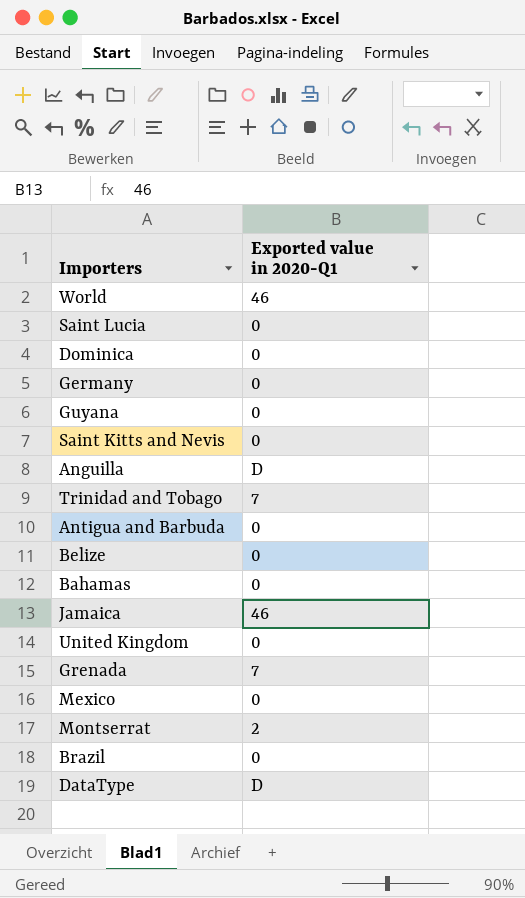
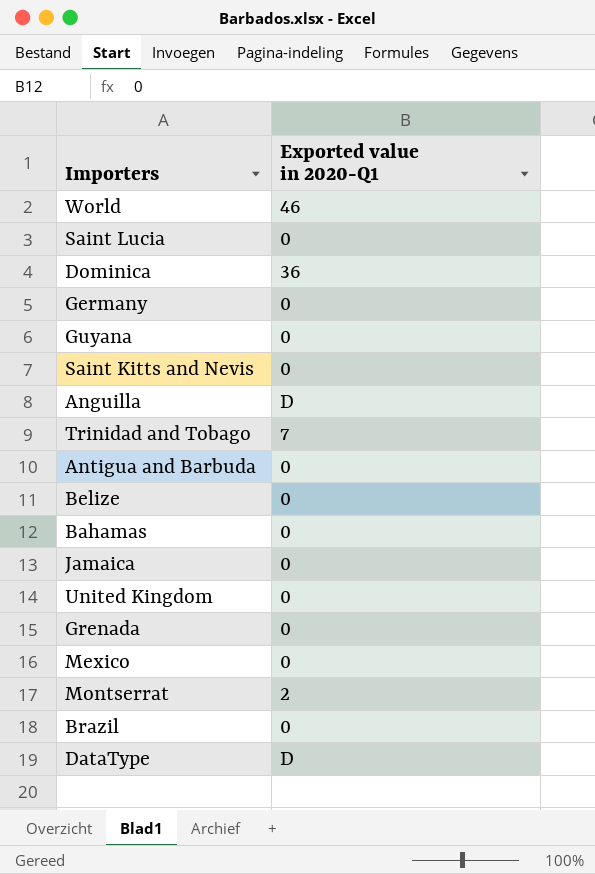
Dominica | Exported value in 2020-Q1: 0 -> 36
Jamaica | Exported value in 2020-Q1: 46 -> 0
Grenada | Exported value in 2020-Q1: 7 -> 0

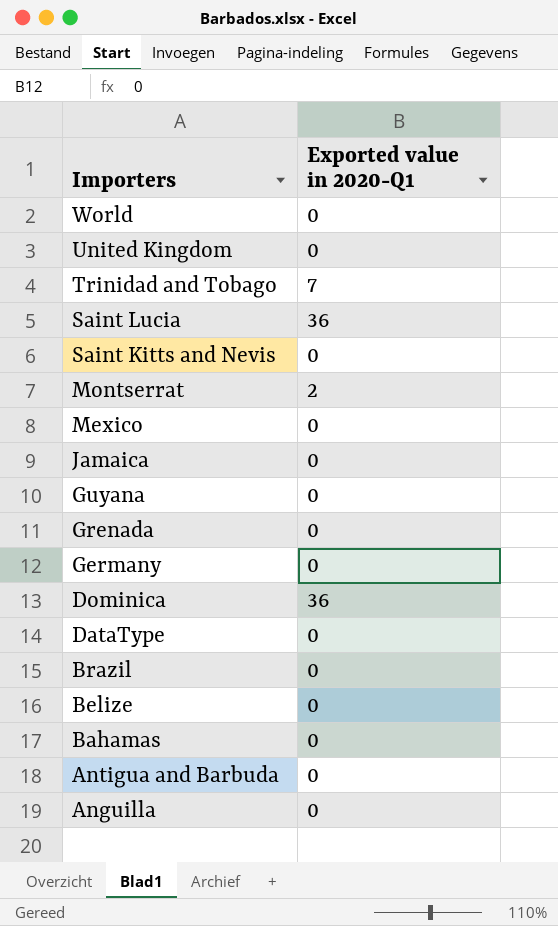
row order: none -> Importers descending
World | Exported value in 2020-Q1: 46 -> 0
Saint Lucia | Exported value in 2020-Q1: 0 -> 36
DataType | Exported value in 2020-Q1: D -> 0
Anguilla | Exported value in 2020-Q1: D -> 0

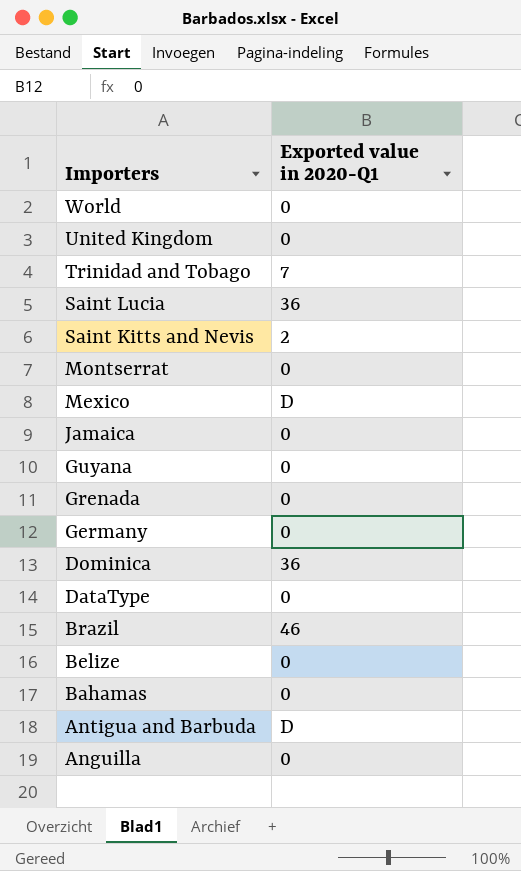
Saint Kitts and Nevis | Exported value in 2020-Q1: 0 -> 2
Montserrat | Exported value in 2020-Q1: 2 -> 0
Mexico | Exported value in 2020-Q1: 0 -> D
Brazil | Exported value in 2020-Q1: 0 -> 46
Antigua and Barbuda | Exported value in 2020-Q1: 0 -> D

